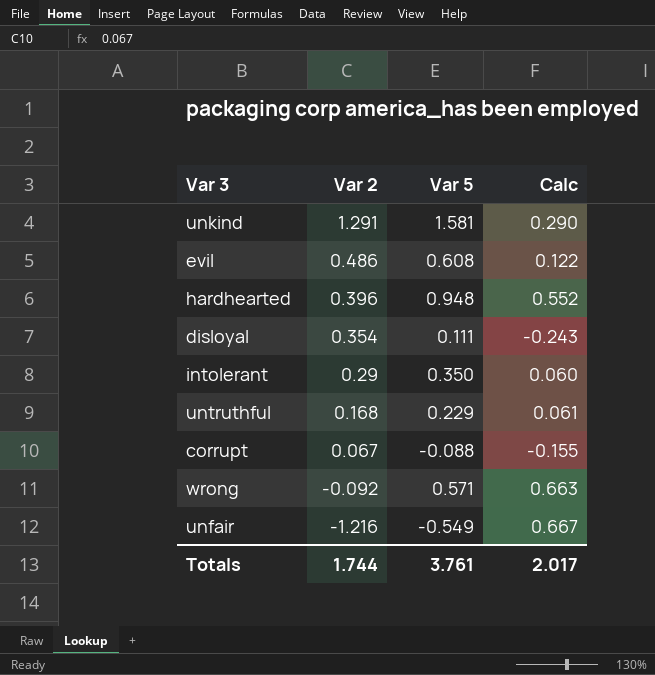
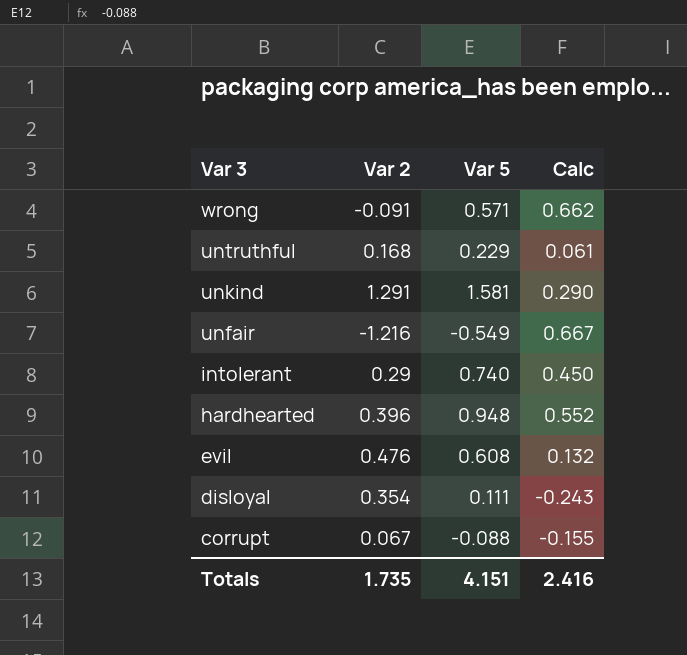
row order: Var 2 descending -> Var 3 descending
wrong | Var 2: -0.092 -> -0.091
wrong | Calc: 0.663 -> 0.662
intolerant | Var 5: 0.350 -> 0.740
intolerant | Calc: 0.060 -> 0.450
evil | Var 2: 0.486 -> 0.476
evil | Calc: 0.122 -> 0.132
Totals | Var 2: 1.744 -> 1.735
Totals | Var 5: 3.761 -> 4.151
Totals | Calc: 2.017 -> 2.416

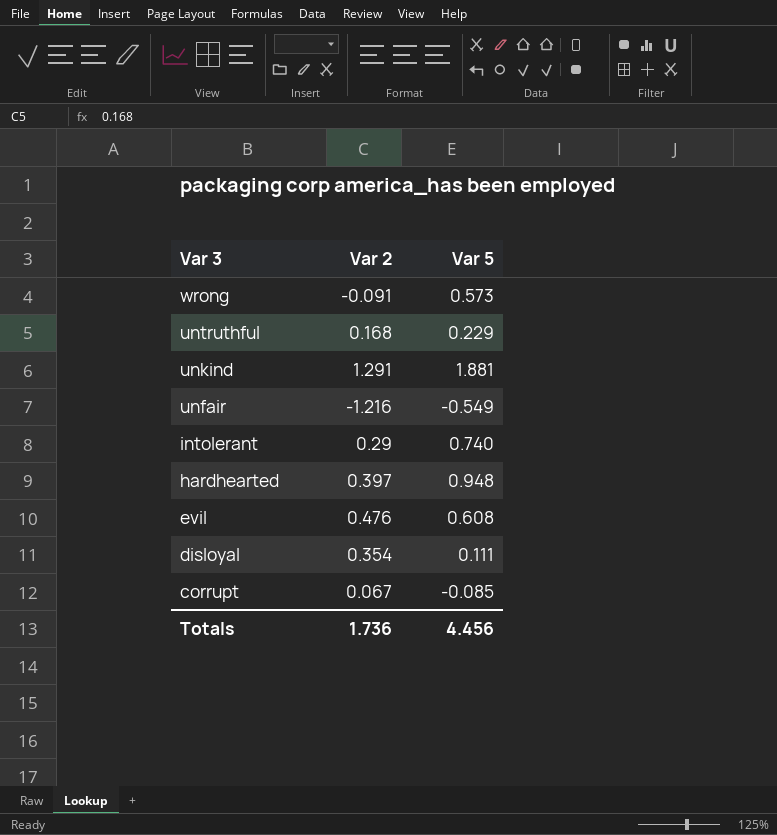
column Calc | formula: [Var 5] - [Var 2] -> none
wrong | Var 5: 0.571 -> 0.573
unkind | Var 5: 1.581 -> 1.881
hardhearted | Var 2: 0.396 -> 0.397
corrupt | Var 5: -0.088 -> -0.085
Totals | Var 2: 1.735 -> 1.736
Totals | Var 5: 4.151 -> 4.456

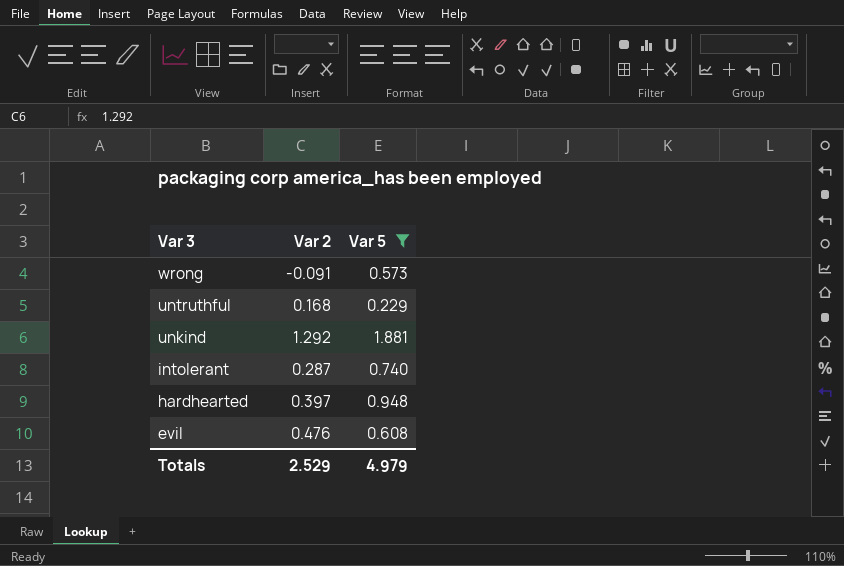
filter: none -> Var 5 >= 0.229
unkind | Var 2: 1.291 -> 1.292
intolerant | Var 2: 0.29 -> 0.287
Totals | Var 2: 1.736 -> 2.529
Totals | Var 5: 4.456 -> 4.979

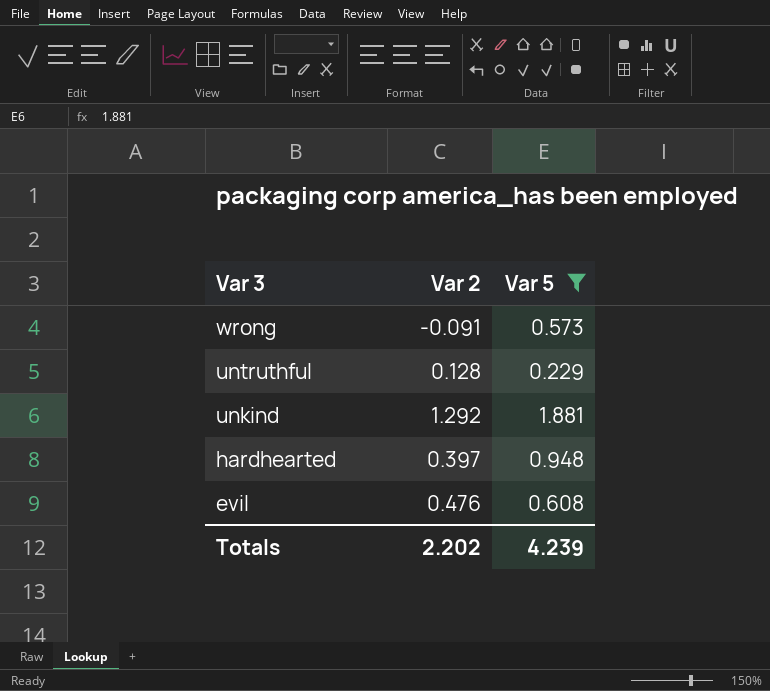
row intolerant: 0.287 | 0.740 -> none
untruthful | Var 2: 0.168 -> 0.128
Totals | Var 2: 2.529 -> 2.202
Totals | Var 5: 4.979 -> 4.239

